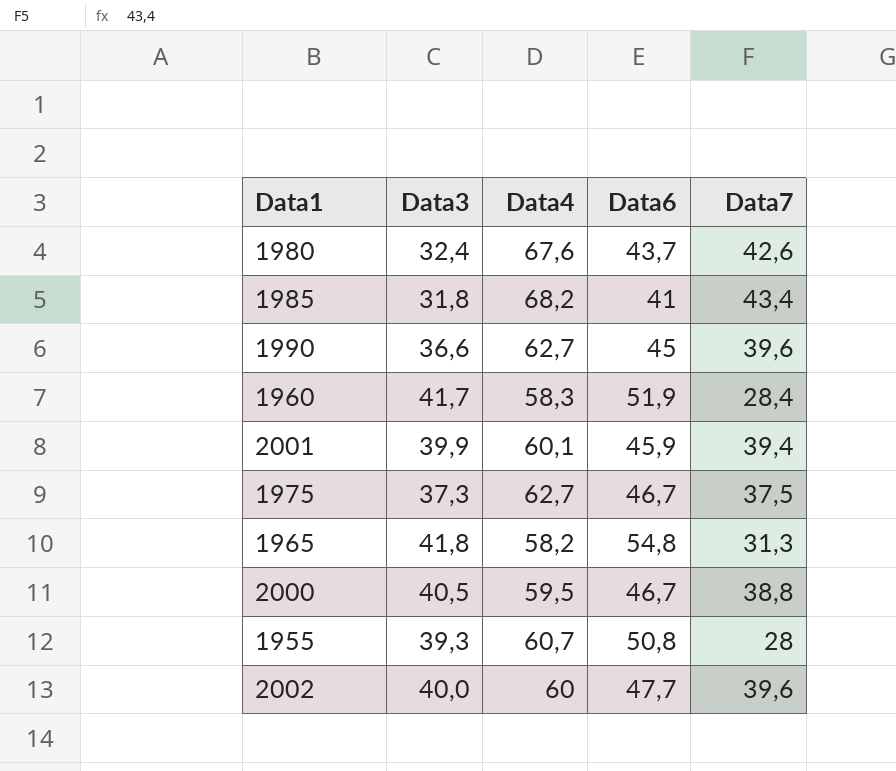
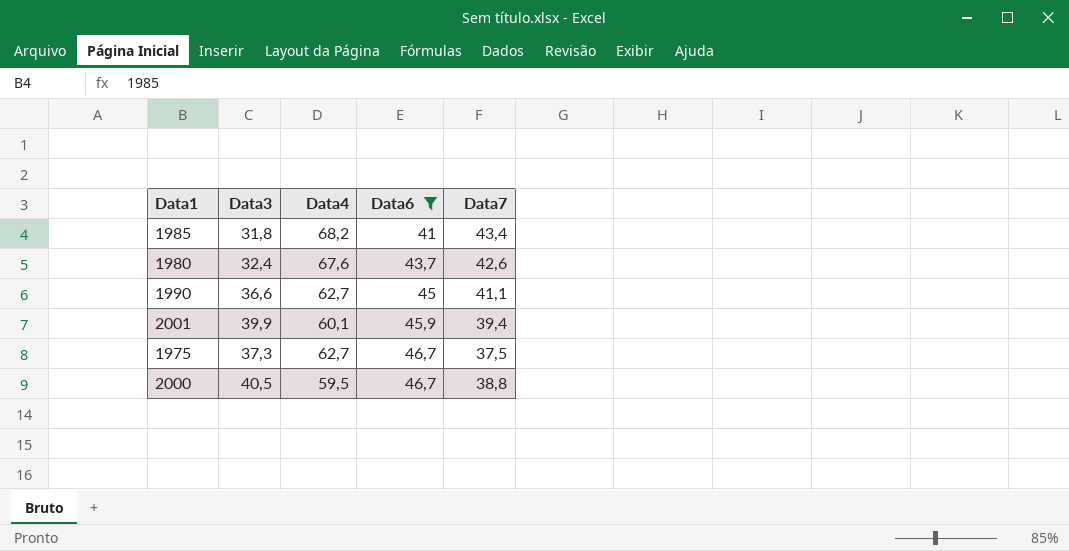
filter: none -> Data6 <= 46,7
row order: none -> Data6 ascending
1990 | Data7: 39,6 -> 41,1

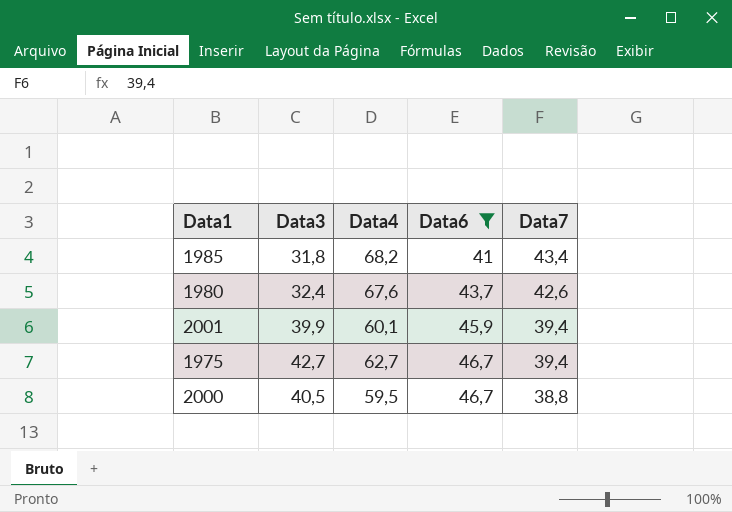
row 1990: 36,6 | 62,7 | 45 | 41,1 -> none
1975 | Data3: 37,3 -> 42,7
1975 | Data7: 37,5 -> 39,4

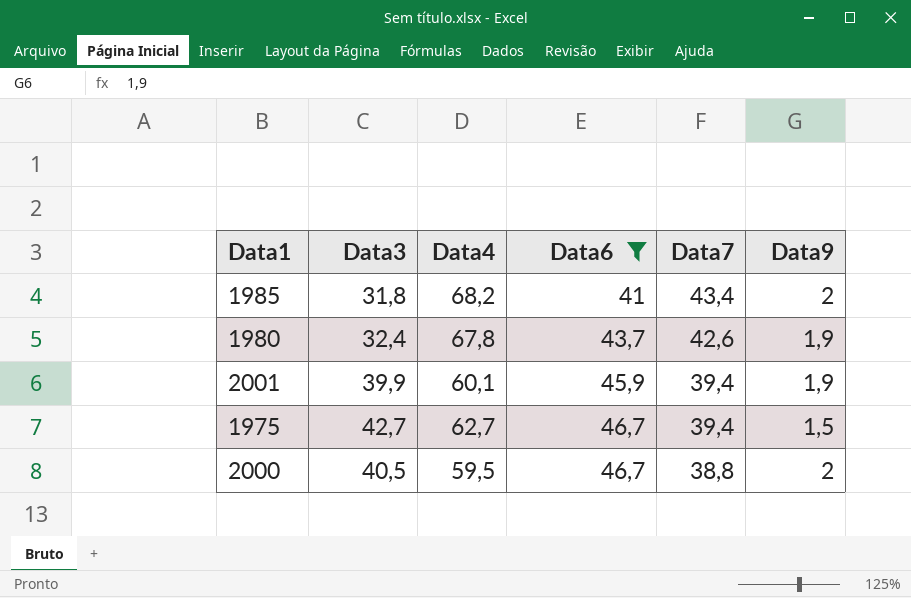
column Data9 | position: none -> 6
1980 | Data4: 67,6 -> 67,8

